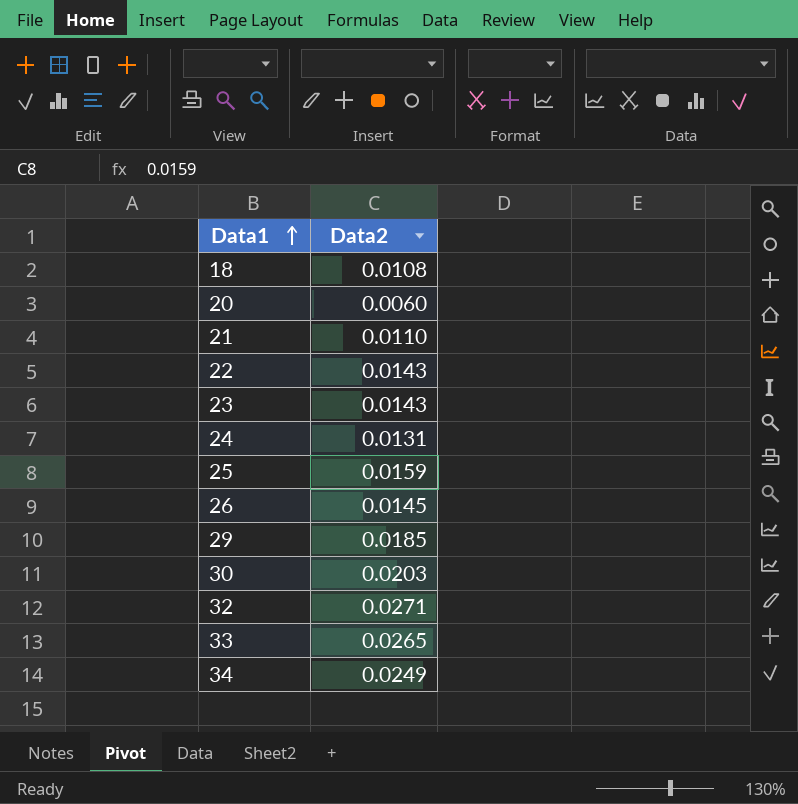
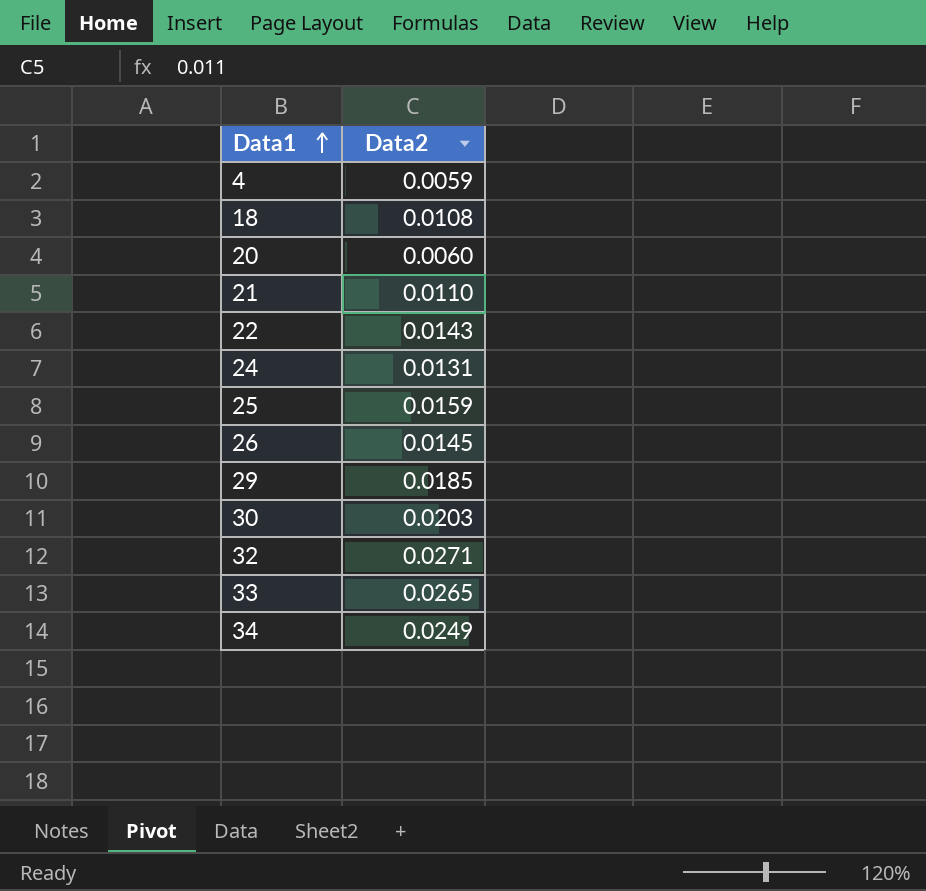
row 23: 0.0143 -> none
row 4: none -> 0.0059

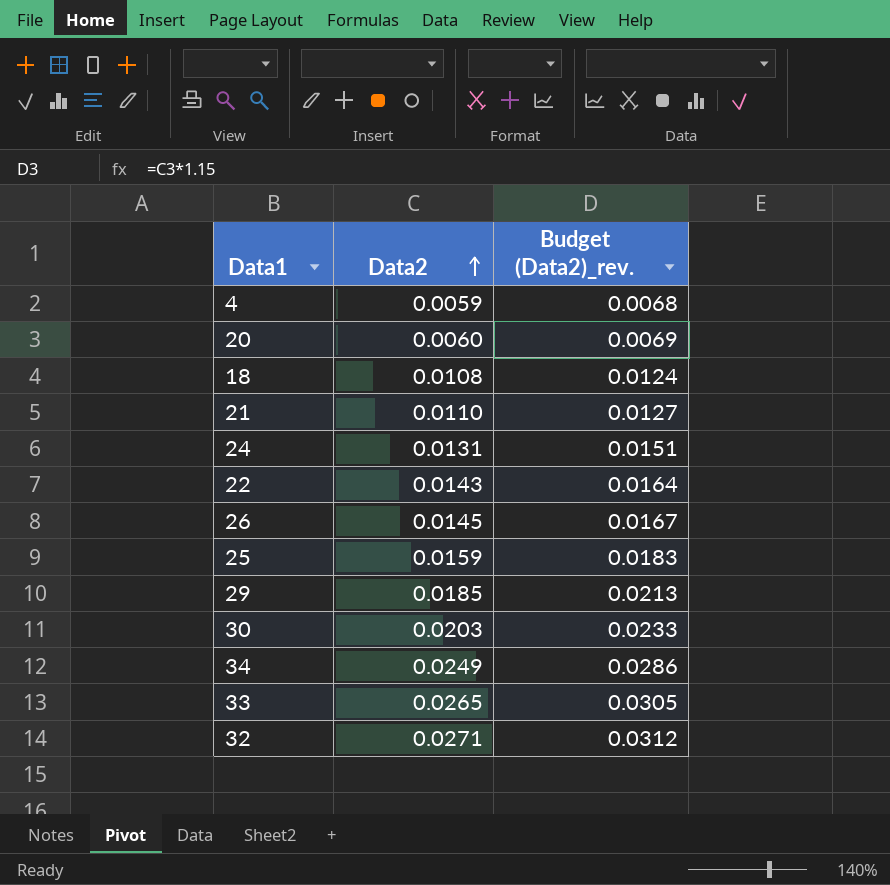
row order: Data1 ascending -> Data2 ascending
column Budget (Data2)_rev. | formula: none -> [Data2] * 1.15

